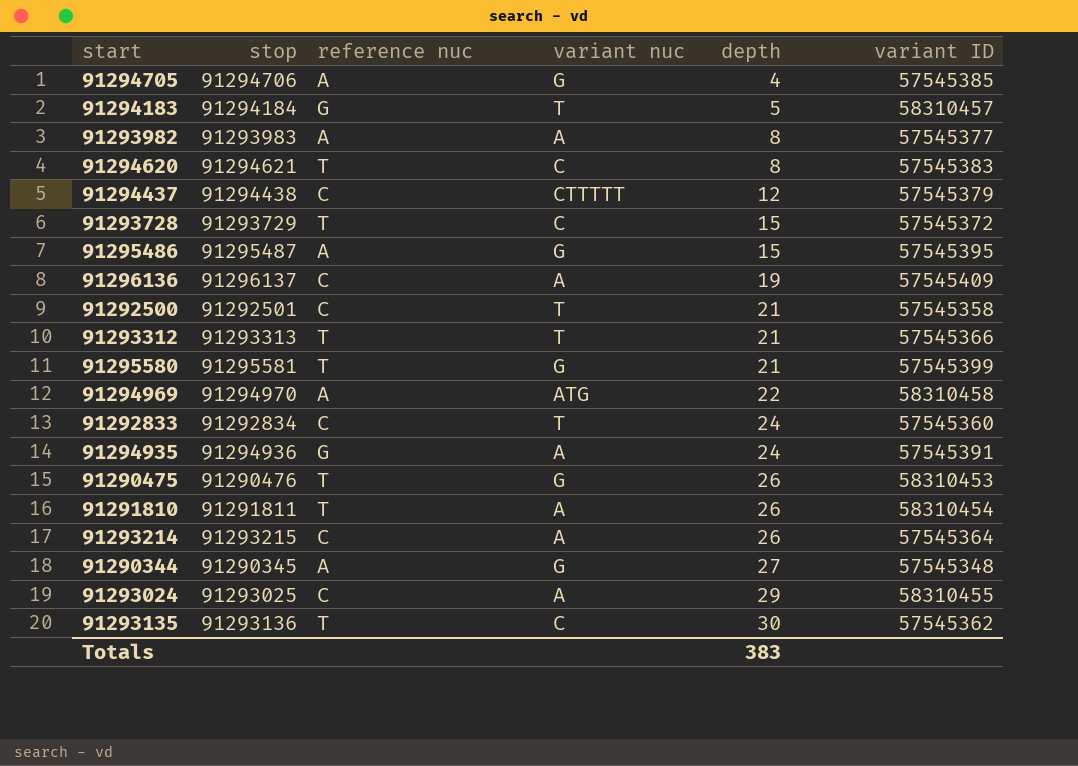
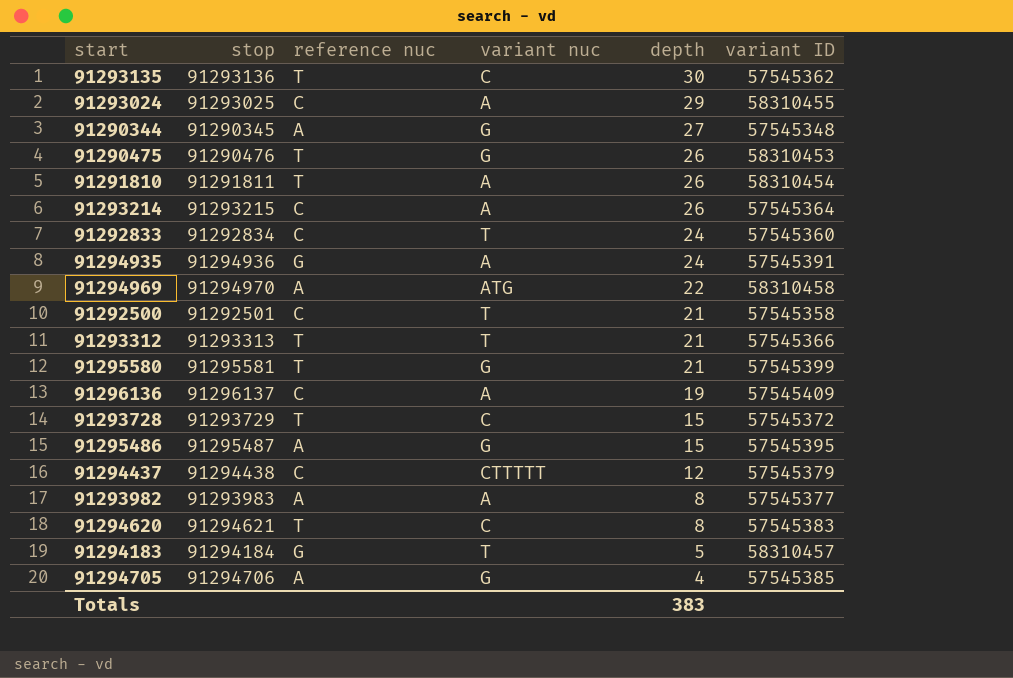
row order: depth ascending -> depth descending

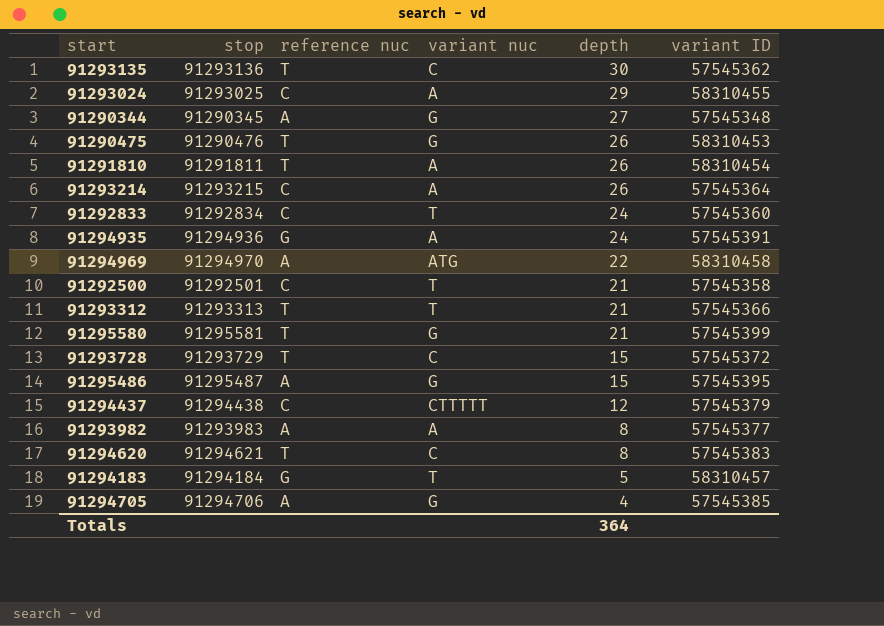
row 91296136: 91296137 | C | A | 19 | 57545409 -> none
Totals | depth: 383 -> 364

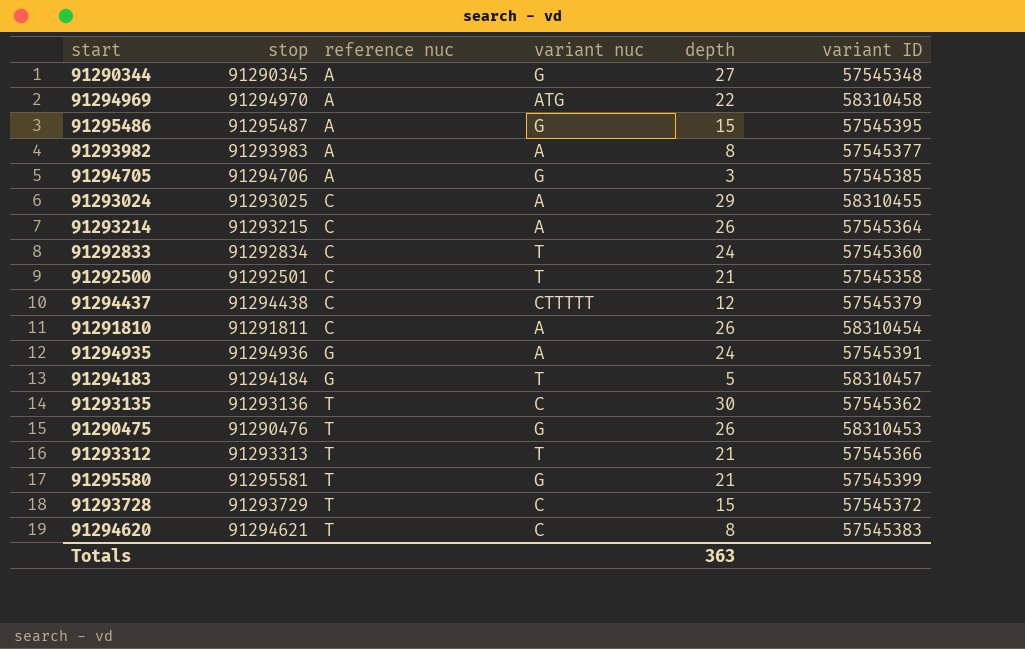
row order: depth descending -> reference nuc ascending
91294705 | depth: 4 -> 3
91291810 | reference nuc: T -> C
Totals | depth: 364 -> 363

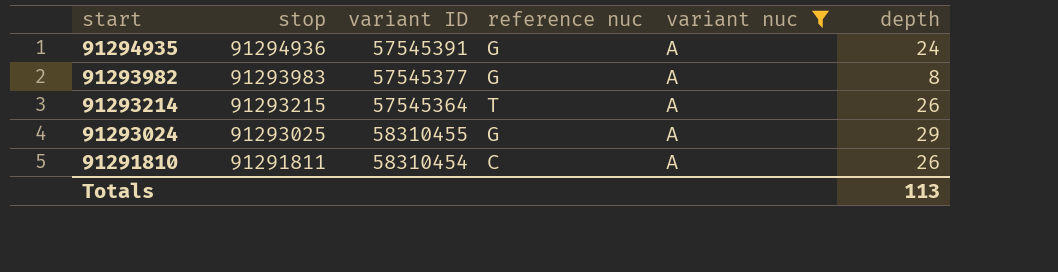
filter: none -> variant nuc = A
row order: reference nuc ascending -> start descending
column variant ID | position: 6 -> 3
91293982 | reference nuc: A -> G
91293214 | reference nuc: C -> T
91293024 | reference nuc: C -> G
Totals | depth: 363 -> 113

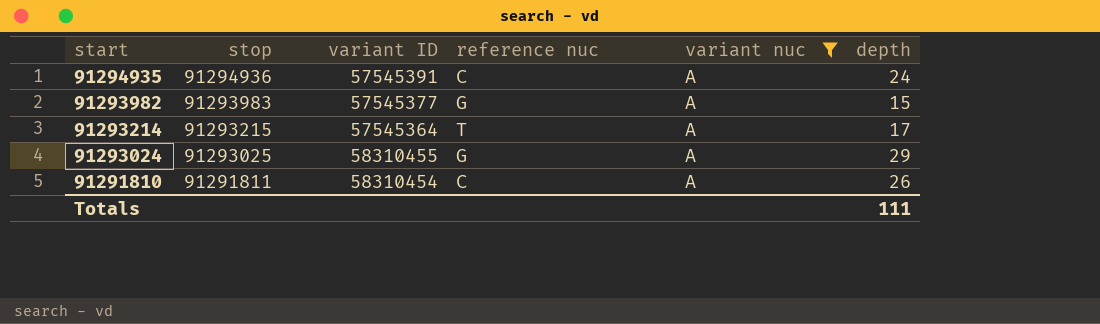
91294935 | reference nuc: G -> C
91293982 | depth: 8 -> 15
91293214 | depth: 26 -> 17
Totals | depth: 113 -> 111

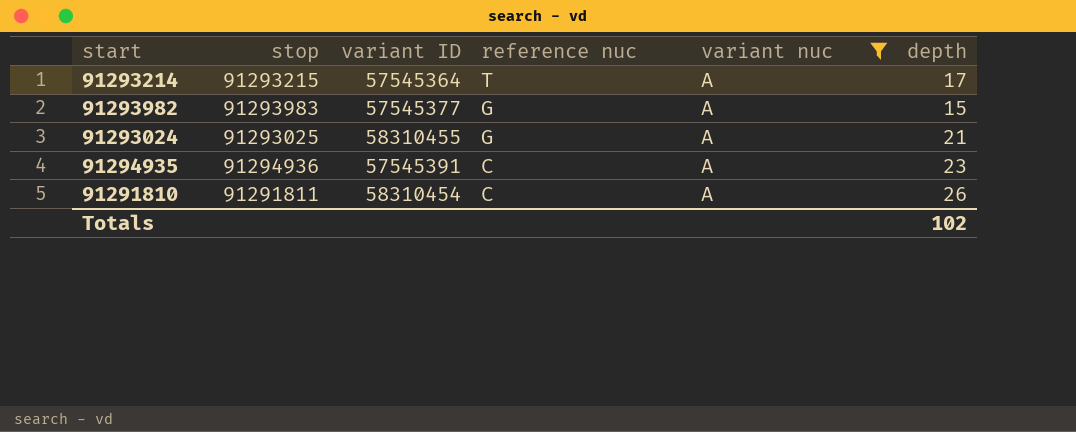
row order: start descending -> reference nuc descending
91293024 | depth: 29 -> 21
91294935 | depth: 24 -> 23
Totals | depth: 111 -> 102

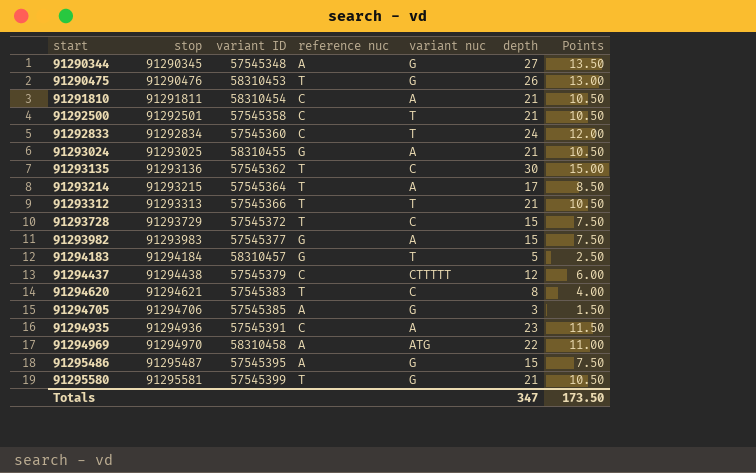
filter: variant nuc = A -> none
row order: reference nuc descending -> start ascending
column Points | formula: none -> [depth] * 0.5
91291810 | depth: 26 -> 21
Totals | depth: 102 -> 347

